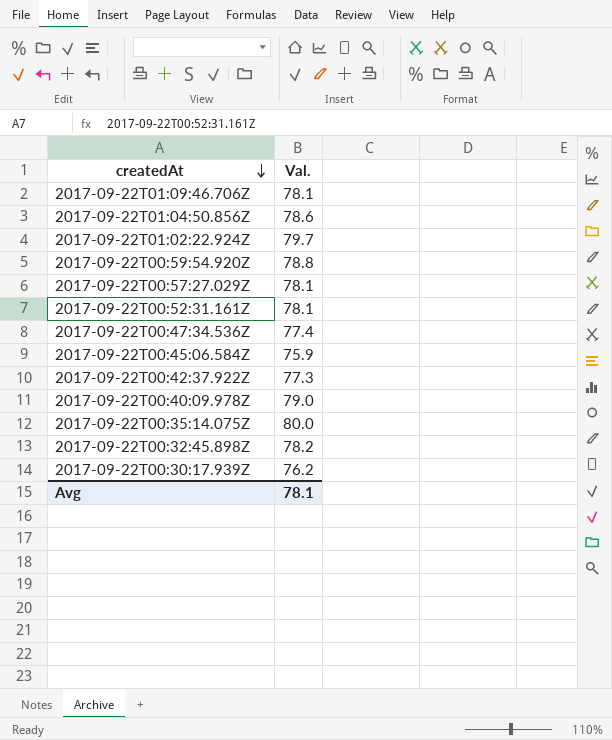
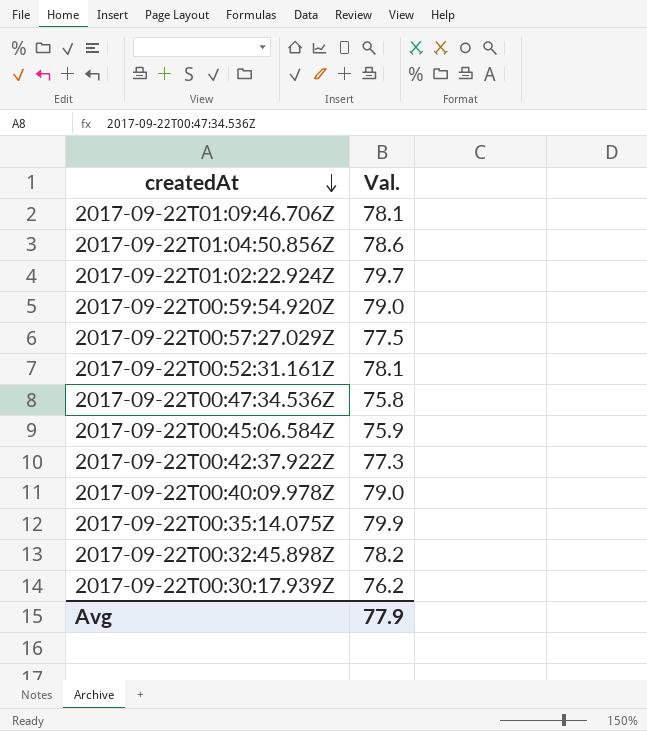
2017-09-22T00:59:54.920Z | Val.: 78.8 -> 79.0
2017-09-22T00:57:27.029Z | Val.: 78.1 -> 77.5
2017-09-22T00:47:34.536Z | Val.: 77.4 -> 75.8
2017-09-22T00:35:14.075Z | Val.: 80.0 -> 79.9
Avg | Val.: 78.1 -> 77.9

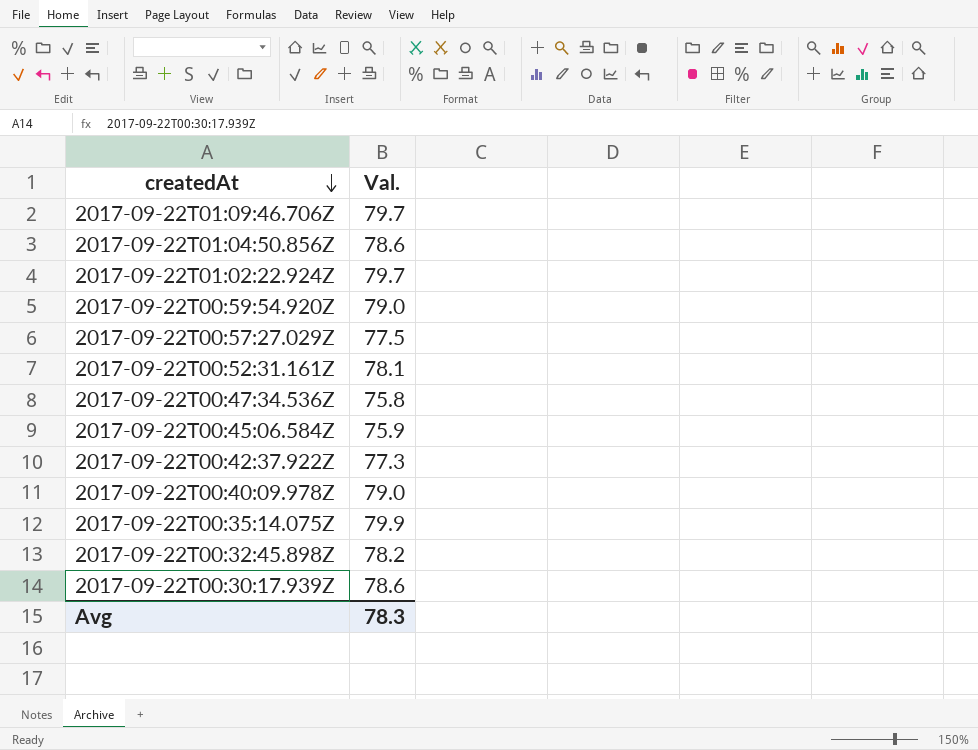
2017-09-22T01:09:46.706Z | Val.: 78.1 -> 79.7
2017-09-22T00:30:17.939Z | Val.: 76.2 -> 78.6
Avg | Val.: 77.9 -> 78.3

